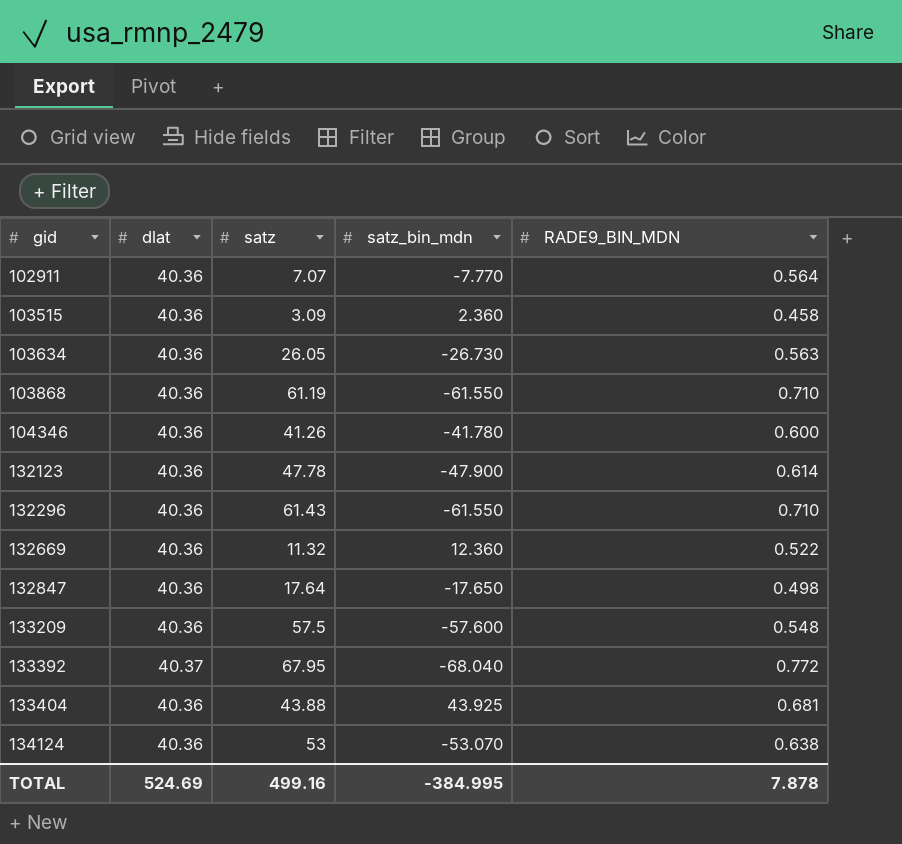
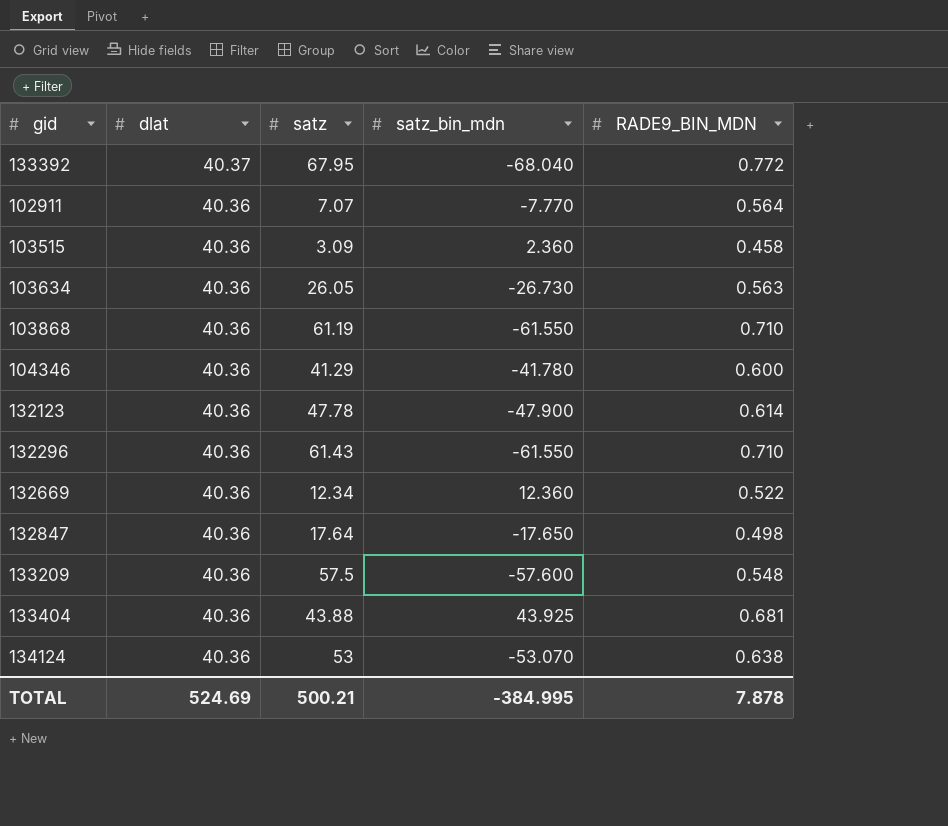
row order: gid ascending -> dlat descending
104346 | satz: 41.26 -> 41.29
132669 | satz: 11.32 -> 12.34
TOTAL | satz: 499.16 -> 500.21

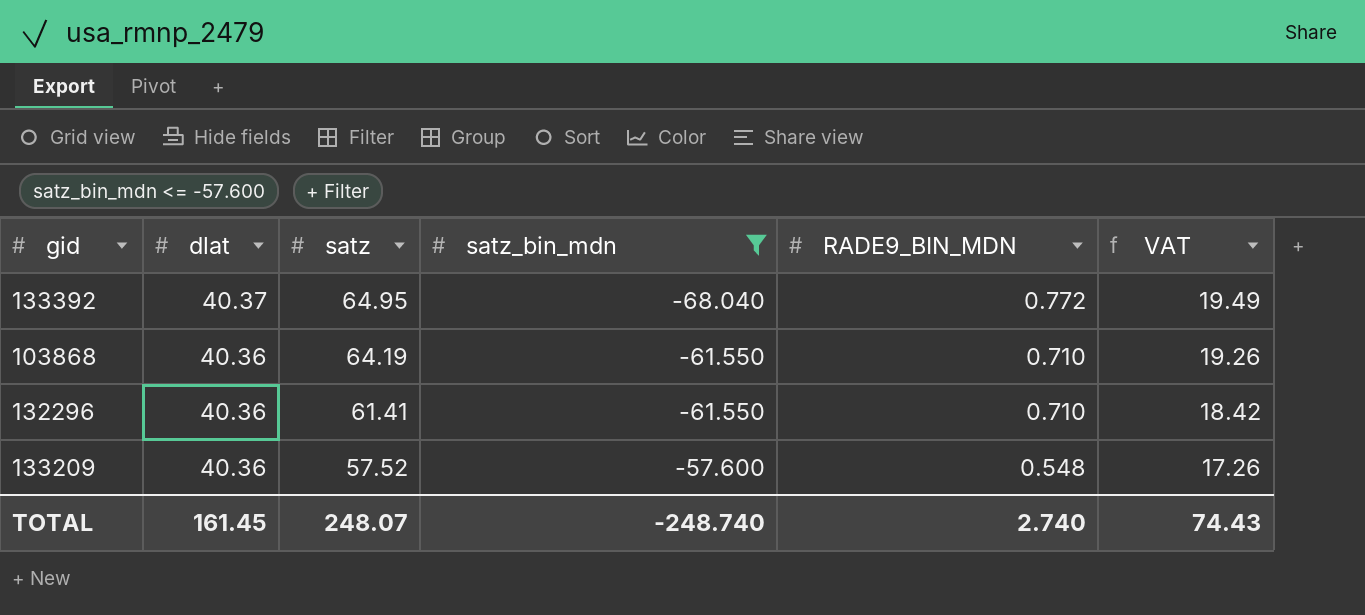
filter: none -> satz_bin_mdn <= -57.600
column VAT | formula: none -> [satz] * 0.3
133392 | satz: 67.95 -> 64.95
103868 | satz: 61.19 -> 64.19
132296 | satz: 61.43 -> 61.41
133209 | satz: 57.5 -> 57.52
TOTAL | dlat: 524.69 -> 161.45
TOTAL | satz: 500.21 -> 248.07
TOTAL | satz_bin_mdn: -384.995 -> -248.740
TOTAL | RADE9_BIN_MDN: 7.878 -> 2.740

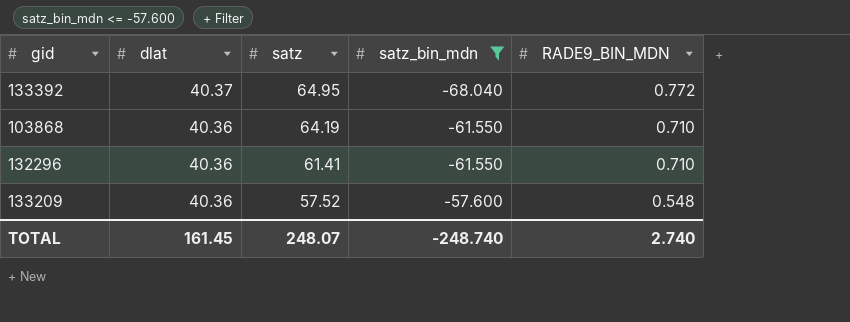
column VAT | formula: [satz] * 0.3 -> none

